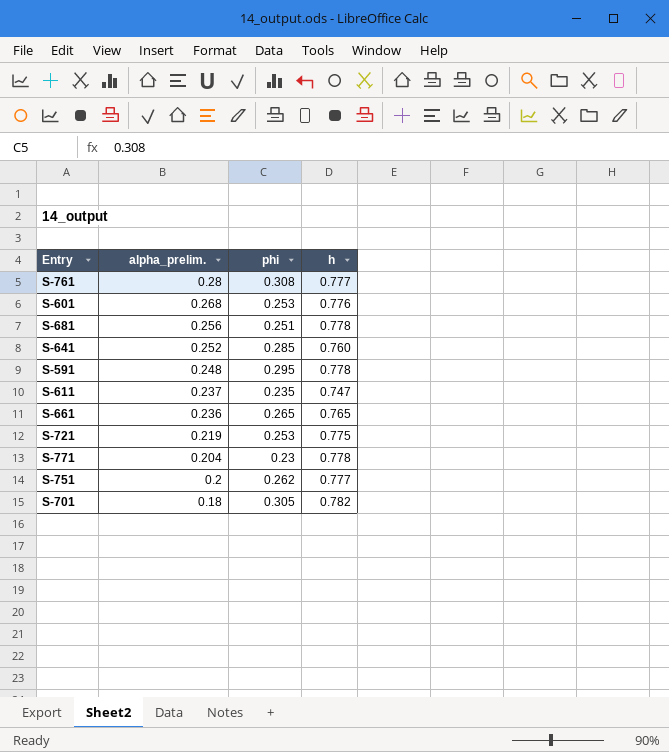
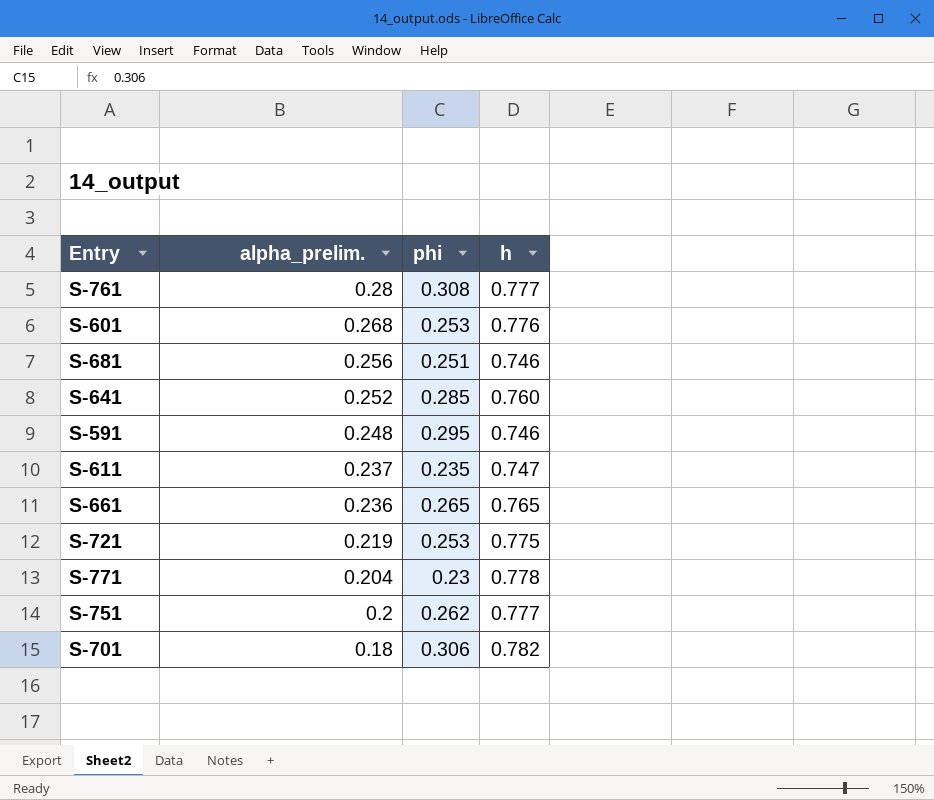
S-681 | h: 0.778 -> 0.746
S-591 | h: 0.778 -> 0.746
S-701 | phi: 0.305 -> 0.306

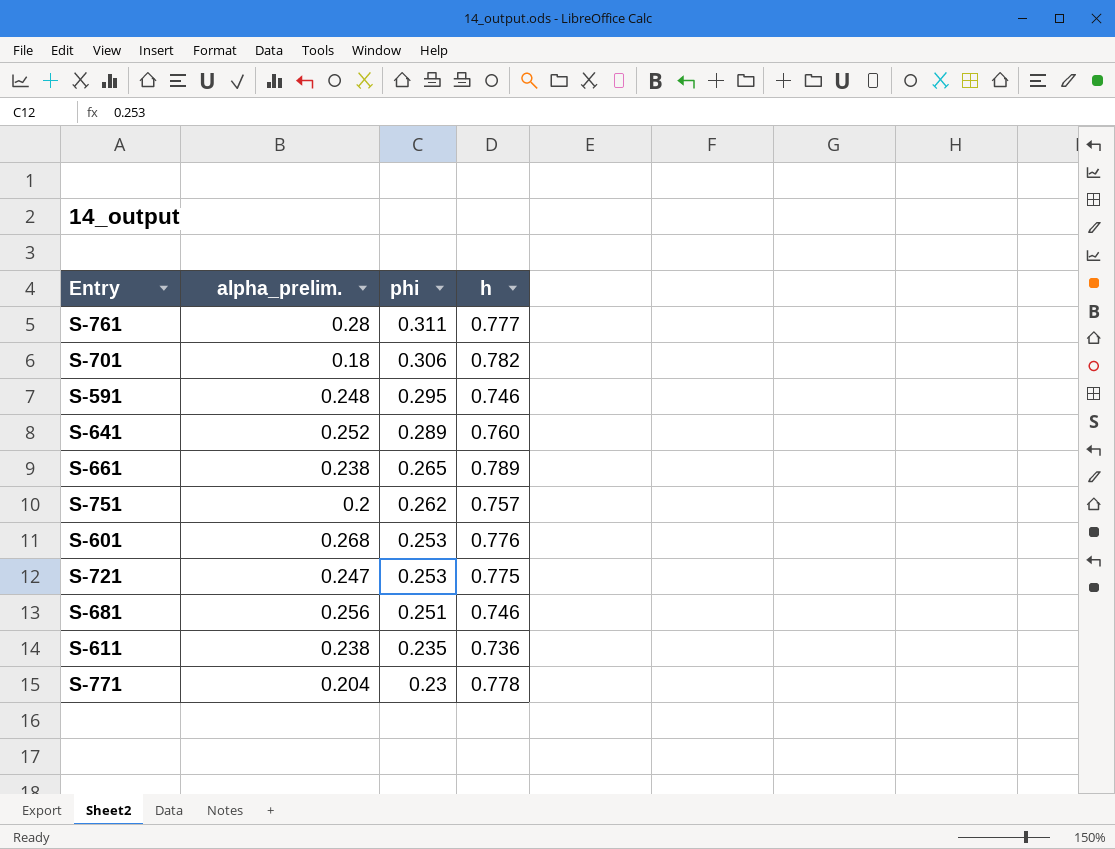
row order: alpha_prelim. descending -> phi descending
S-761 | phi: 0.308 -> 0.311
S-641 | phi: 0.285 -> 0.289
S-661 | alpha_prelim.: 0.236 -> 0.238
S-661 | h: 0.765 -> 0.789
S-751 | h: 0.777 -> 0.757
S-721 | alpha_prelim.: 0.219 -> 0.247
S-611 | alpha_prelim.: 0.237 -> 0.238
S-611 | h: 0.747 -> 0.736

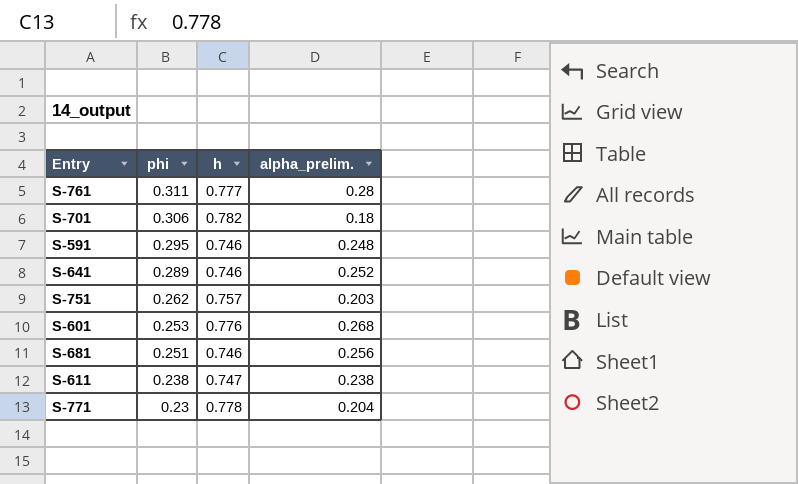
column alpha_prelim. | position: 2 -> 4
row S-661: 0.238 | 0.265 | 0.789 -> none
row S-721: 0.247 | 0.253 | 0.775 -> none
S-641 | h: 0.760 -> 0.746
S-751 | alpha_prelim.: 0.2 -> 0.203
S-611 | phi: 0.235 -> 0.238
S-611 | h: 0.736 -> 0.747

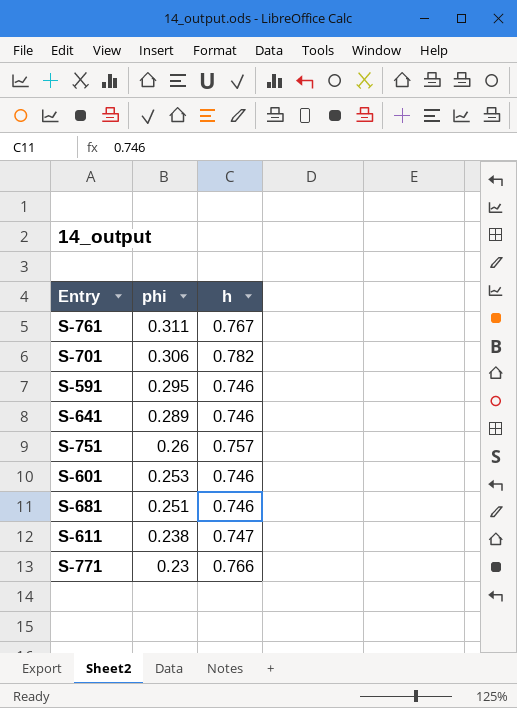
column alpha_prelim. | position: 4 -> none
S-761 | h: 0.777 -> 0.767
S-751 | phi: 0.262 -> 0.26
S-601 | h: 0.776 -> 0.746
S-771 | h: 0.778 -> 0.766

